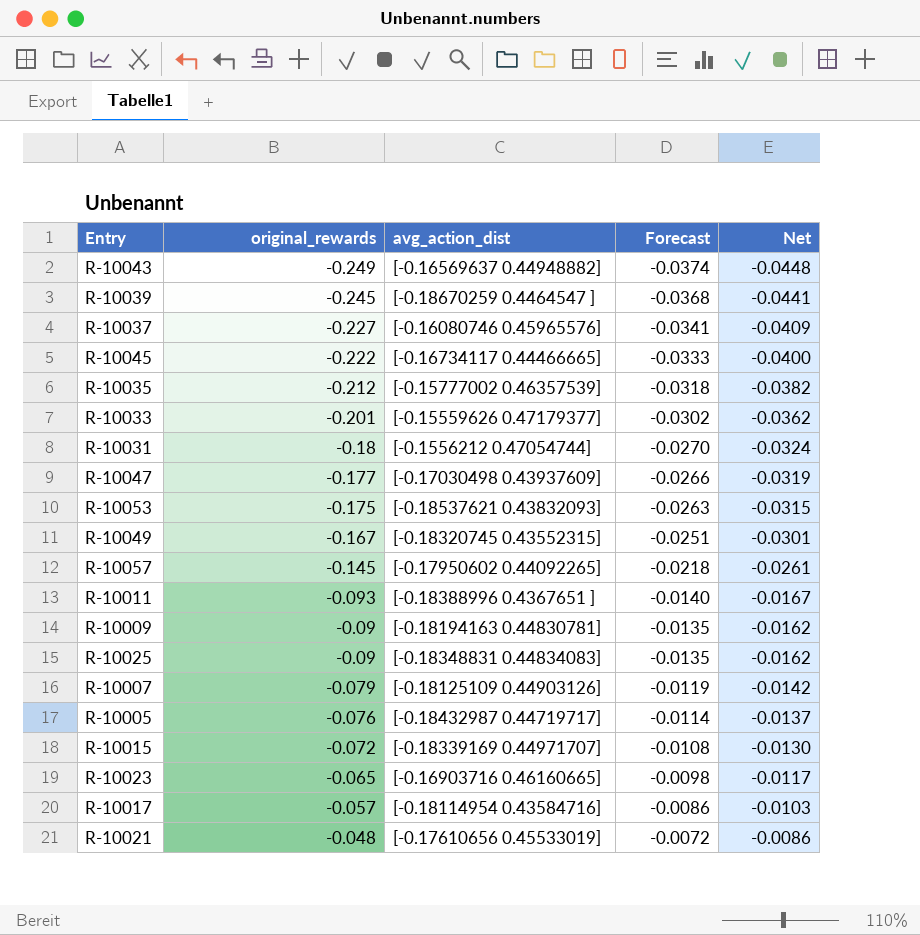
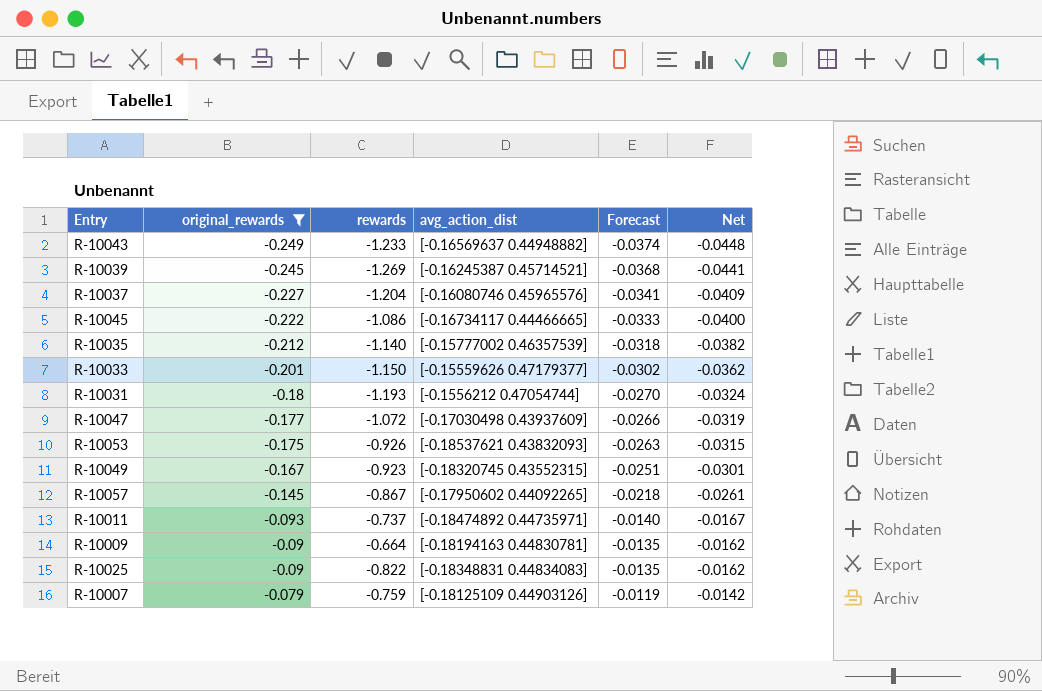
filter: none -> original_rewards <= -0.079
column rewards | position: none -> 3
R-10039 | avg_action_dist: [-0.18670259 0.4464547 ] -> [-0.16245387 0.45714521]
R-10011 | avg_action_dist: [-0.18388996 0.4367651 ] -> [-0.18474892 0.44735971]

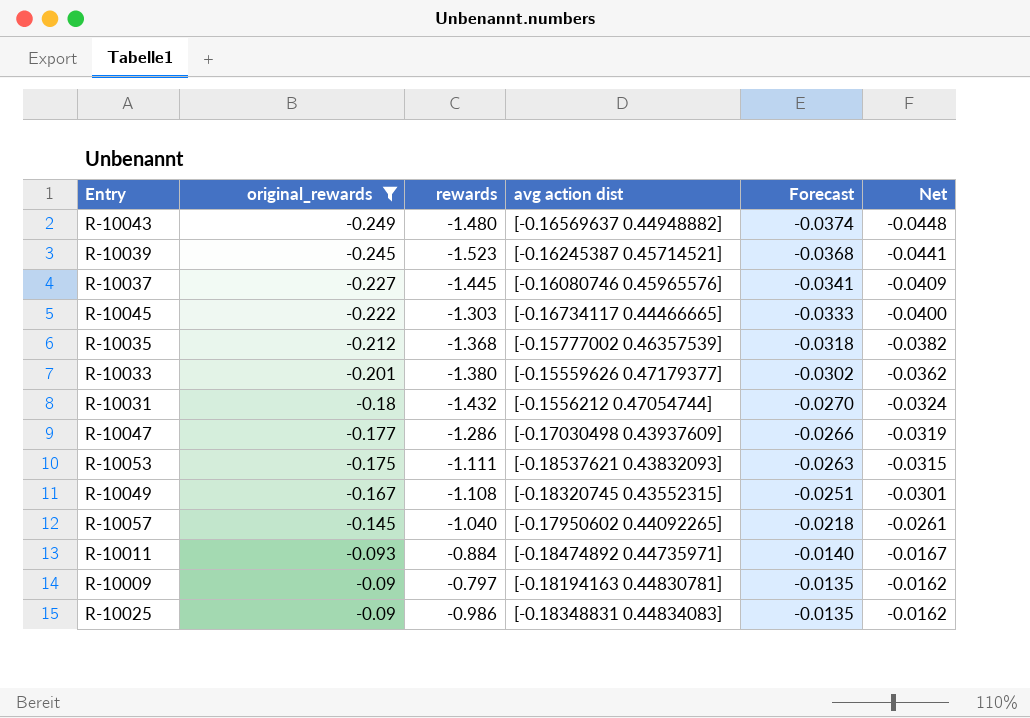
column name: avg_action_dist -> avg action dist
row R-10007: -0.079 | -0.759 | [-0.18125109 0.44903126] | -0.0119 | -0.0142 -> none
R-10043 | rewards: -1.233 -> -1.480
R-10039 | rewards: -1.269 -> -1.523
R-10037 | rewards: -1.204 -> -1.445
R-10045 | rewards: -1.086 -> -1.303
R-10035 | rewards: -1.140 -> -1.368
R-10033 | rewards: -1.150 -> -1.380
R-10031 | rewards: -1.193 -> -1.432
R-10047 | rewards: -1.072 -> -1.286
R-10053 | rewards: -0.926 -> -1.111
R-10049 | rewards: -0.923 -> -1.108
R-10057 | rewards: -0.867 -> -1.040
R-10011 | rewards: -0.737 -> -0.884
R-10009 | rewards: -0.664 -> -0.797
R-10025 | rewards: -0.822 -> -0.986

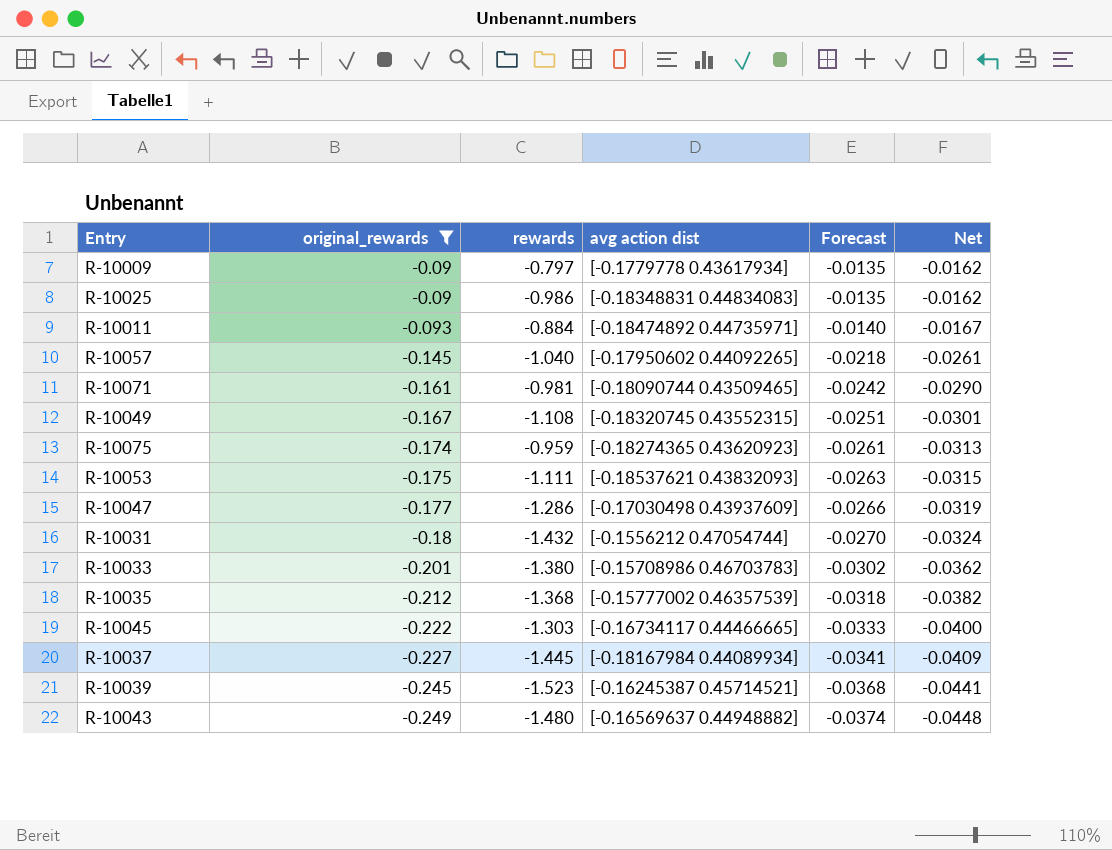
row order: original_rewards ascending -> original_rewards descending
R-10009 | avg action dist: [-0.18194163 0.44830781] -> [-0.1779778 0.43617934]
row R-10071: none -> -0.161 | -0.981 | [-0.18090744 0.43509465] | -0.0242 | -0.0290
row R-10075: none -> -0.174 | -0.959 | [-0.18274365 0.43620923] | -0.0261 | -0.0313
R-10033 | avg action dist: [-0.15559626 0.47179377] -> [-0.15708986 0.46703783]
R-10037 | avg action dist: [-0.16080746 0.45965576] -> [-0.18167984 0.44089934]

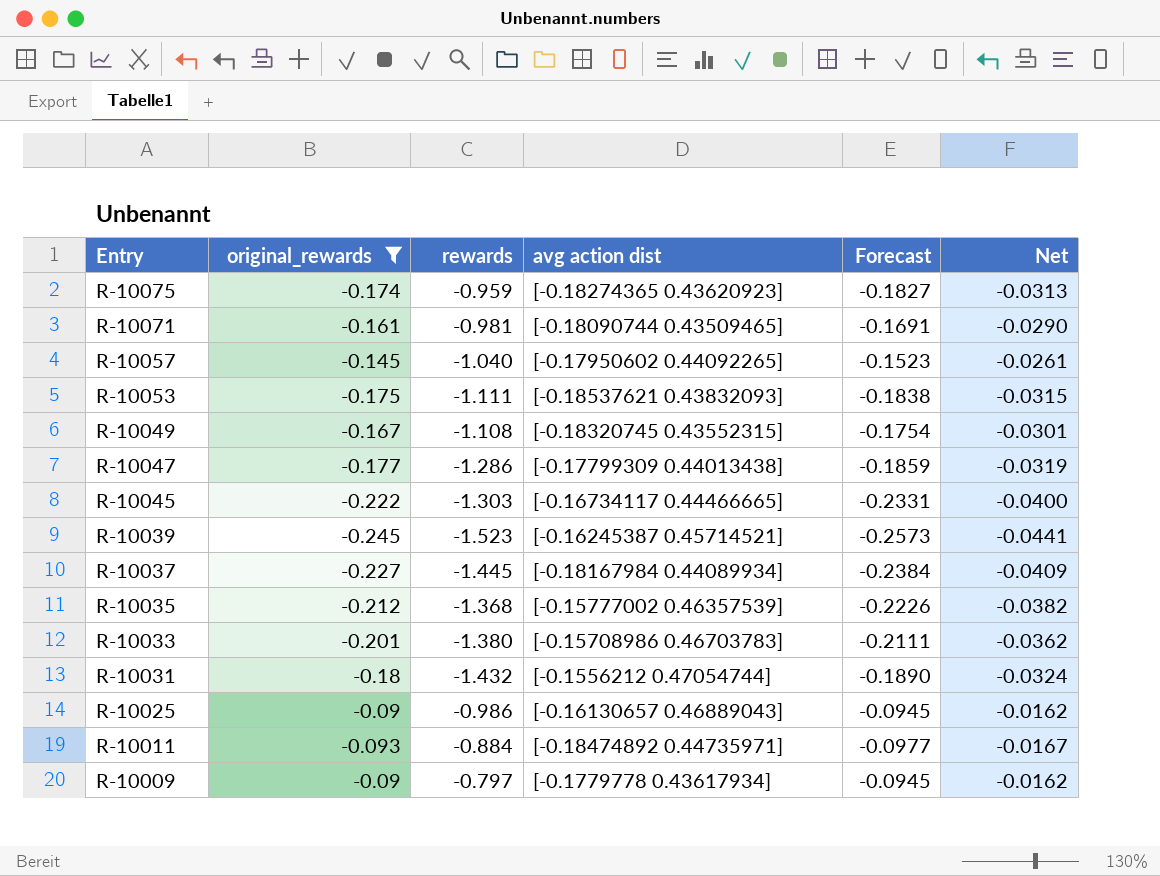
row order: original_rewards descending -> Entry descending
column Forecast | formula: [original_rewards] * 0.15 -> [original_rewards] * 1.05
row R-10043: -0.249 | -1.480 | [-0.16569637 0.44948882] | -0.0374 | -0.0448 -> none
R-10047 | avg action dist: [-0.17030498 0.43937609] -> [-0.17799309 0.44013438]
R-10025 | avg action dist: [-0.18348831 0.44834083] -> [-0.16130657 0.46889043]

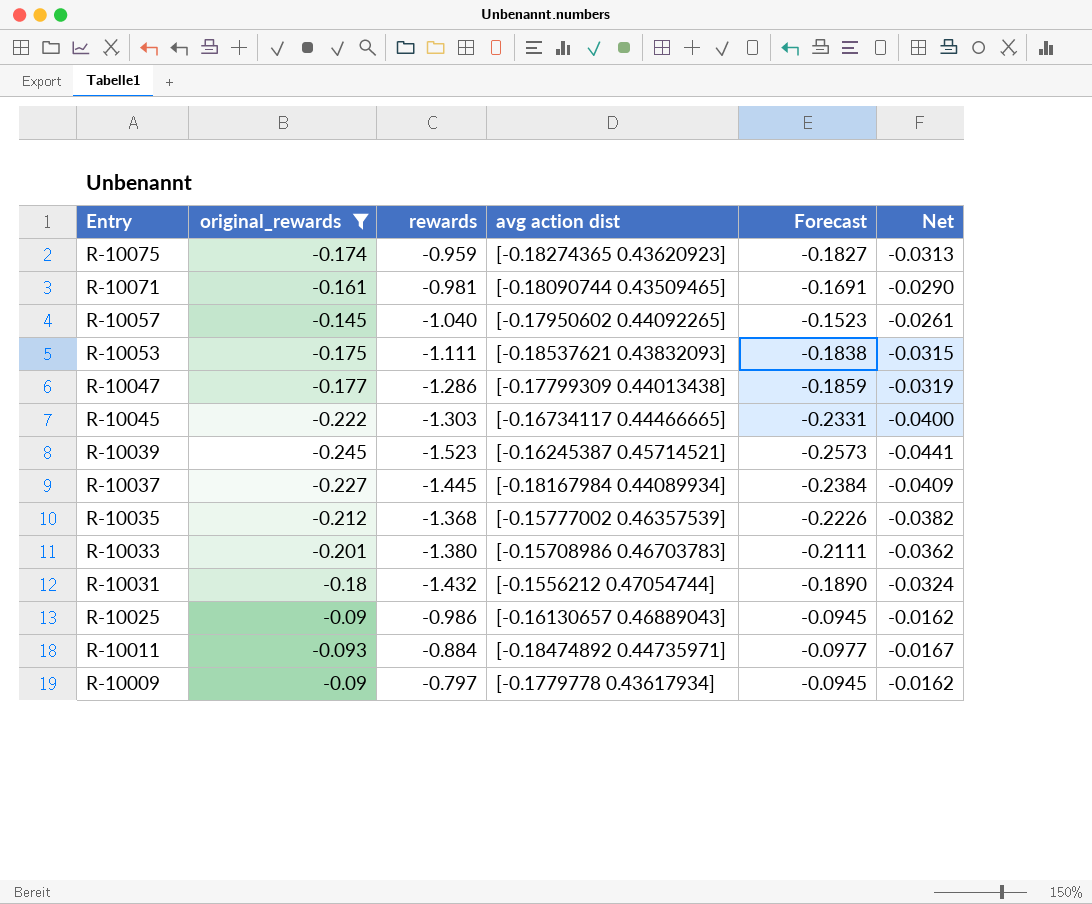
row R-10049: -0.167 | -1.108 | [-0.18320745 0.43552315] | -0.1754 | -0.0301 -> none

